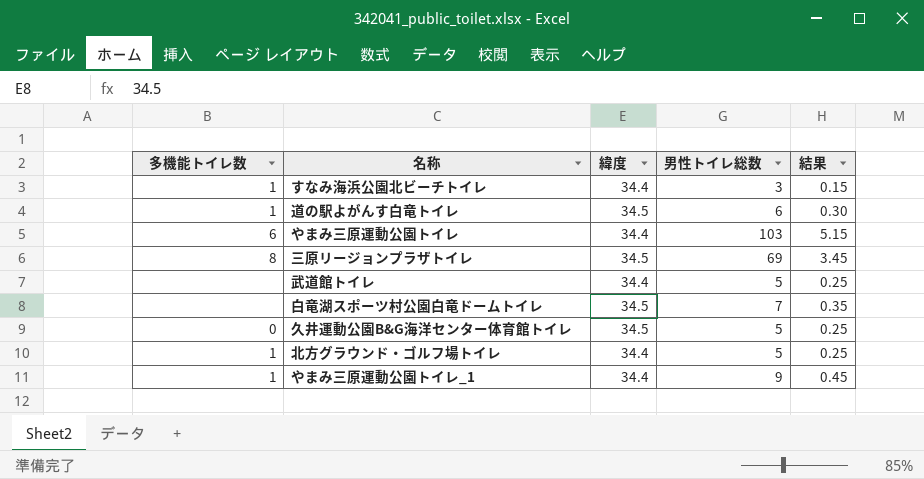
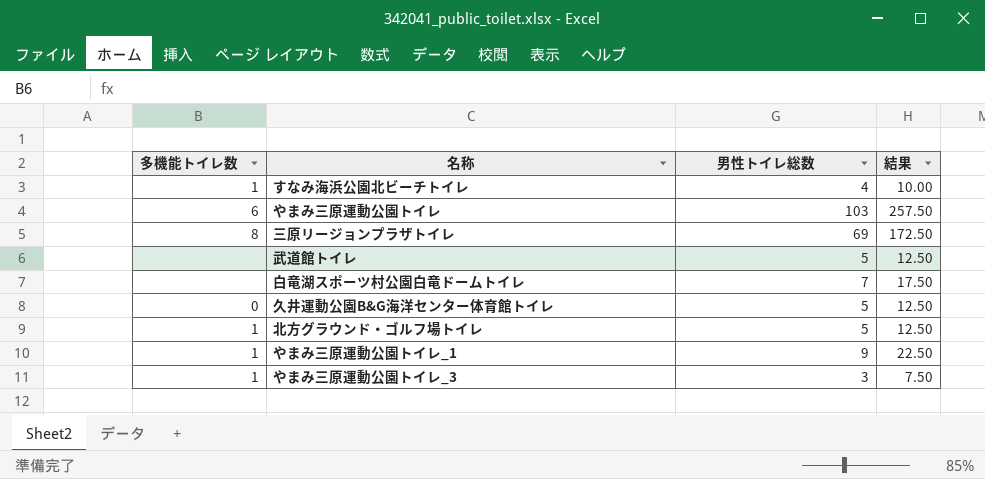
column 緯度 | position: 3 -> none
column 結果 | formula: [男性トイレ総数] * 0.05 -> [男性トイレ総数] * 2.5
row 道の駅よがんす白竜トイレ: 1 | 34.5 | 6 | 0.30 -> none
すなみ海浜公園北ビーチトイレ | 男性トイレ総数: 3 -> 4
row やまみ三原運動公園トイレ_3: none -> 1 | 3 | 7.50

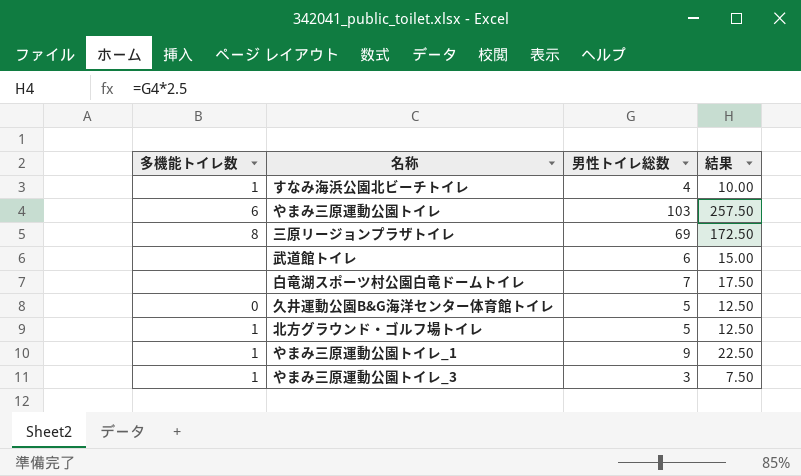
武道館トイレ | 男性トイレ総数: 5 -> 6
武道館トイレ | 結果: 12.50 -> 15.00

